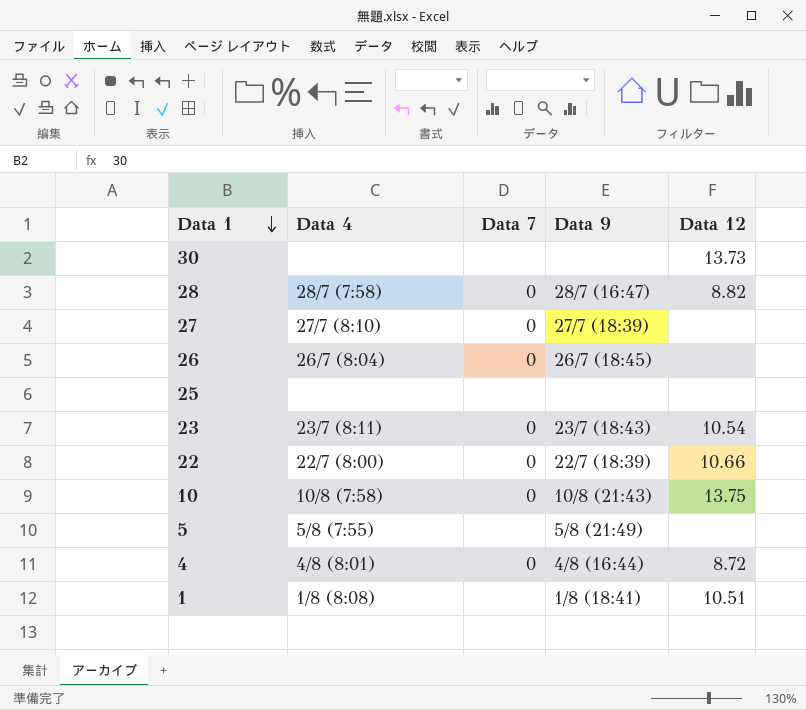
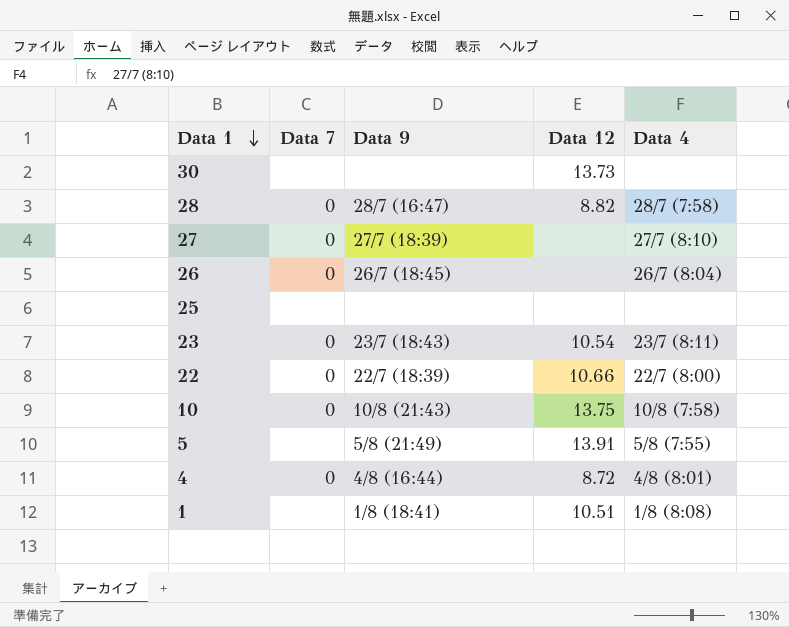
column Data 4 | position: 2 -> 5
5 | Data 12: none -> 13.91

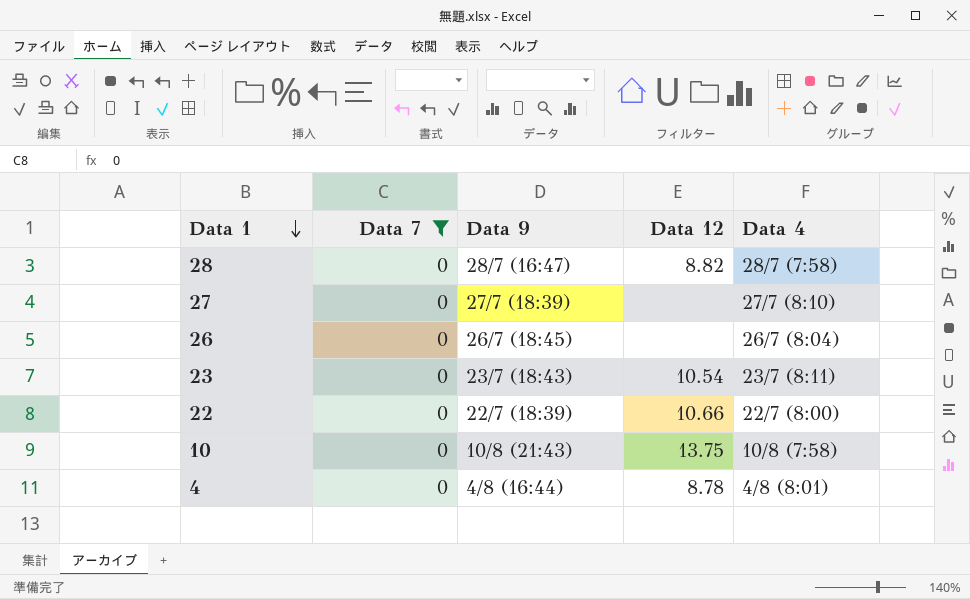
filter: none -> Data 7 = 0
4 | Data 12: 8.72 -> 8.78

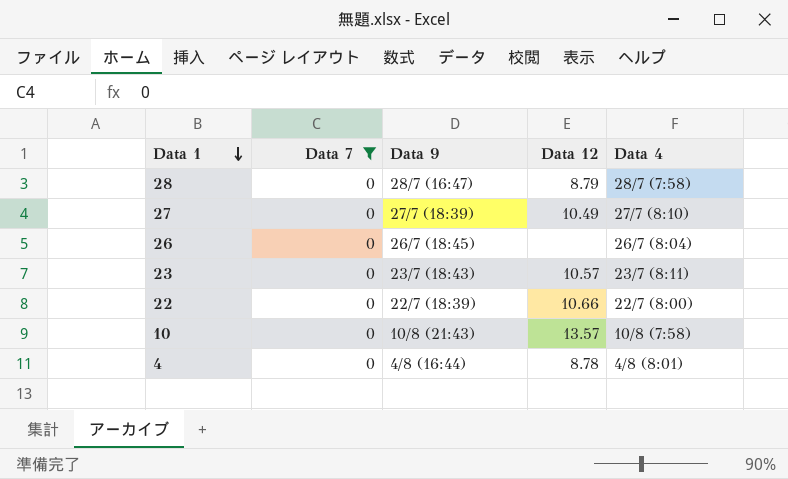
28 | Data 12: 8.82 -> 8.79
27 | Data 12: none -> 10.49
23 | Data 12: 10.54 -> 10.57
10 | Data 12: 13.75 -> 13.57

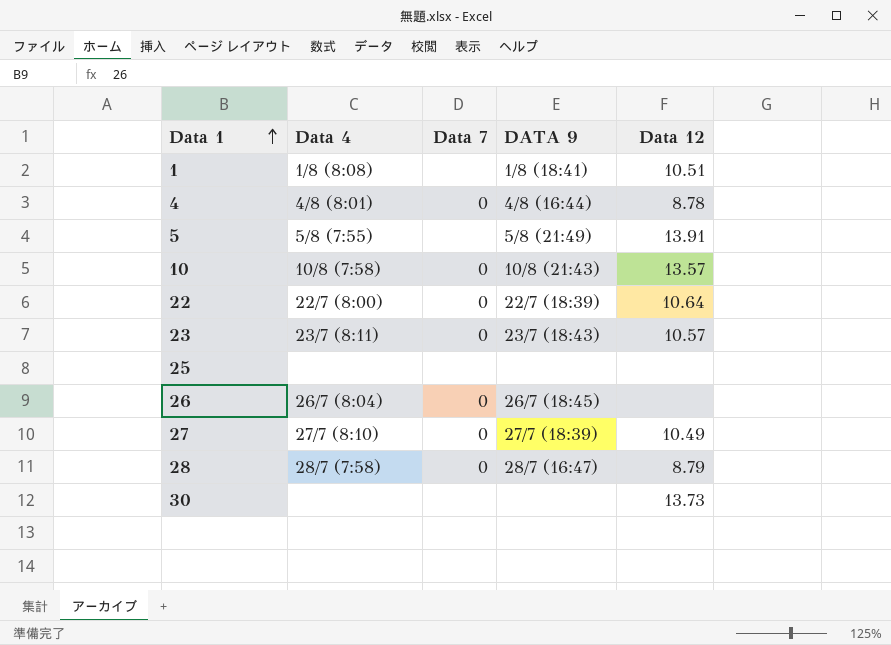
filter: Data 7 = 0 -> none
row order: Data 1 descending -> Data 1 ascending
column Data 4 | position: 5 -> 2
column name: Data 9 -> DATA 9
22 | Data 12: 10.66 -> 10.64

